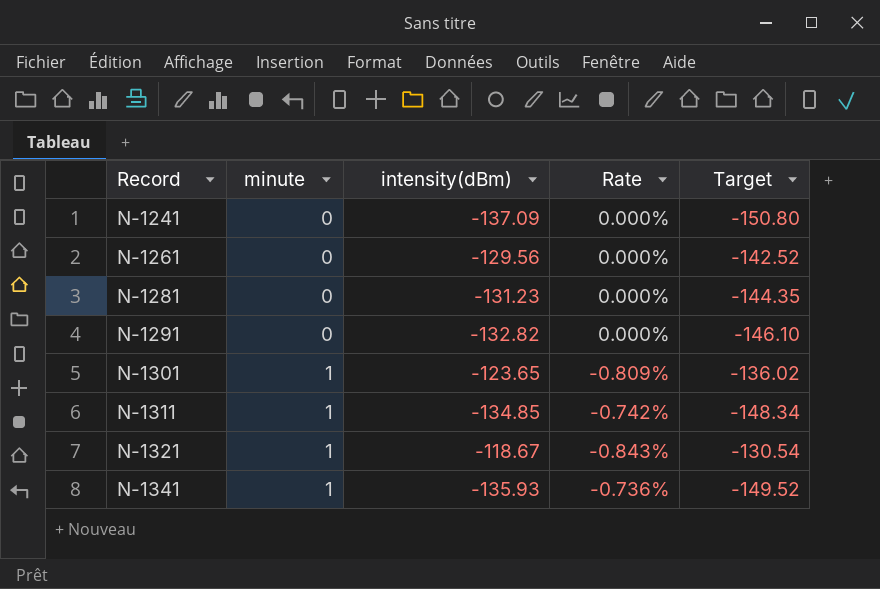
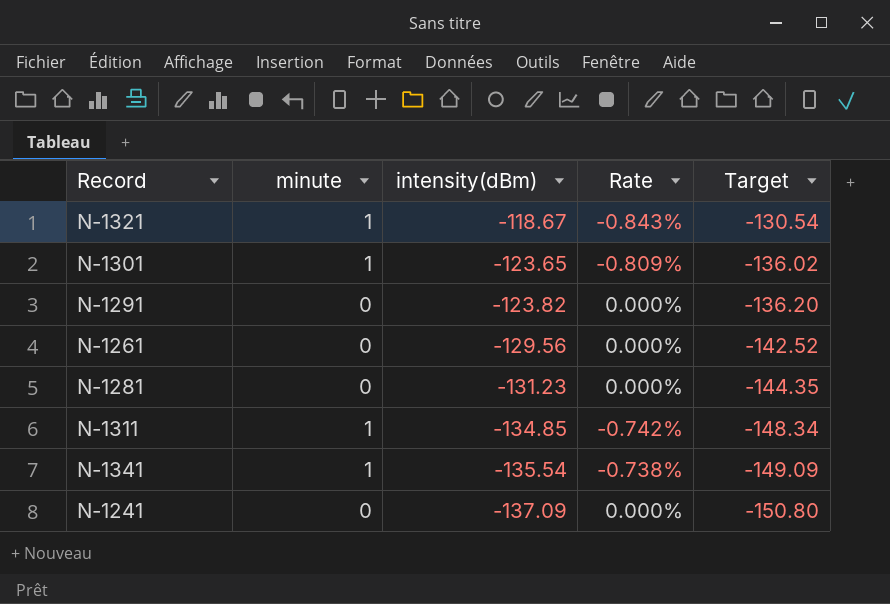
row order: Record ascending -> intensity(dBm) descending
N-1291 | intensity(dBm): -132.82 -> -123.82
N-1291 | Target: -146.10 -> -136.20
N-1341 | intensity(dBm): -135.93 -> -135.54
N-1341 | Rate: -0.736% -> -0.738%
N-1341 | Target: -149.52 -> -149.09

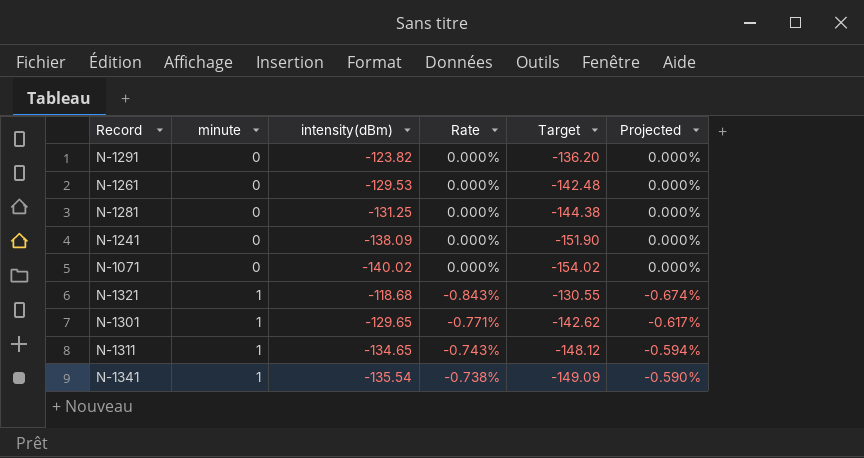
row order: intensity(dBm) descending -> minute ascending
column Projected | formula: none -> [Rate] * 0.8
N-1261 | intensity(dBm): -129.56 -> -129.53
N-1261 | Target: -142.52 -> -142.48
N-1281 | intensity(dBm): -131.23 -> -131.25
N-1281 | Target: -144.35 -> -144.38
N-1241 | intensity(dBm): -137.09 -> -138.09
N-1241 | Target: -150.80 -> -151.90
row N-1071: none -> 0 | -140.02 | 0.000% | -154.02 | 0.000%
N-1321 | intensity(dBm): -118.67 -> -118.68
N-1321 | Target: -130.54 -> -130.55
N-1301 | intensity(dBm): -123.65 -> -129.65
N-1301 | Rate: -0.809% -> -0.771%
N-1301 | Target: -136.02 -> -142.62
N-1311 | intensity(dBm): -134.85 -> -134.65
N-1311 | Rate: -0.742% -> -0.743%
N-1311 | Target: -148.34 -> -148.12

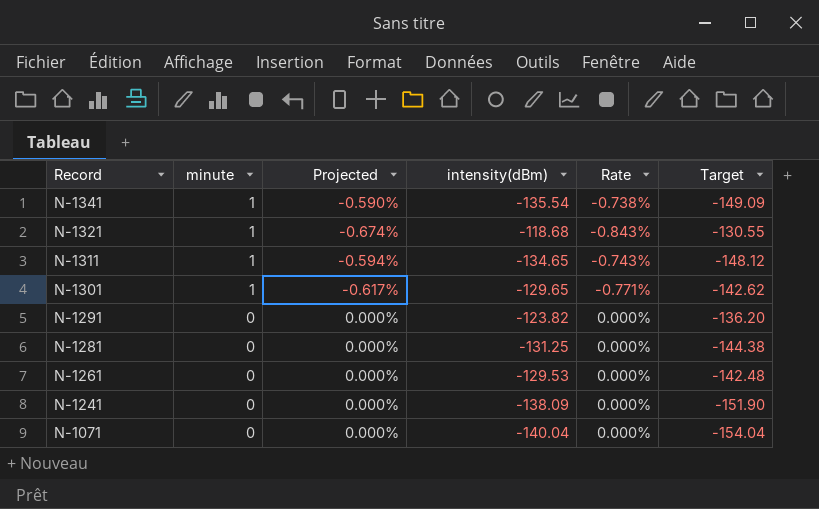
row order: minute ascending -> Record descending
column Projected | position: 6 -> 3
N-1071 | intensity(dBm): -140.02 -> -140.04
N-1071 | Target: -154.02 -> -154.04

